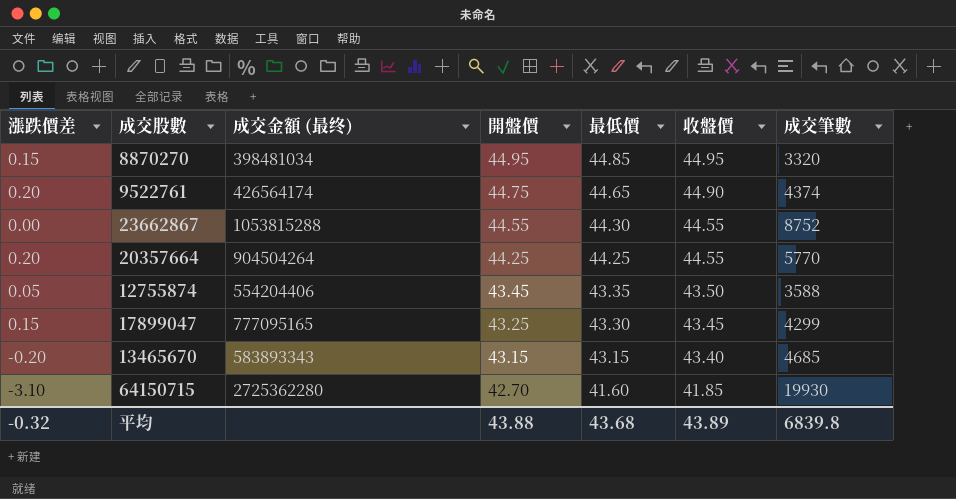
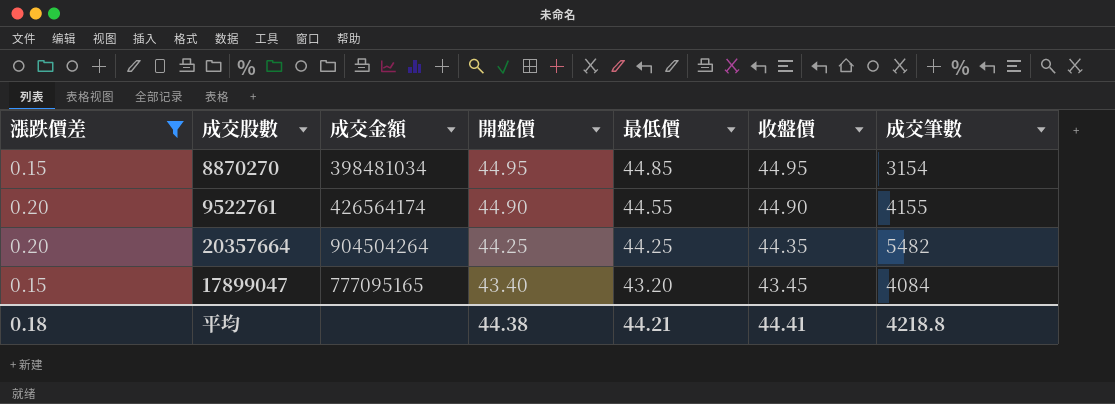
filter: none -> 漲跌價差 >= 0.15
column name: 成交金額 (最终) -> 成交金額
8870270 | 成交筆數: 3320 -> 3154
9522761 | 開盤價: 44.75 -> 44.90
9522761 | 最低價: 44.65 -> 44.55
9522761 | 成交筆數: 4374 -> 4155
20357664 | 收盤價: 44.55 -> 44.35
20357664 | 成交筆數: 5770 -> 5482
17899047 | 開盤價: 43.25 -> 43.40
17899047 | 最低價: 43.30 -> 43.20
17899047 | 成交筆數: 4299 -> 4084
平均 | 漲跌價差: -0.32 -> 0.18
平均 | 開盤價: 43.88 -> 44.38
平均 | 最低價: 43.68 -> 44.21
平均 | 收盤價: 43.89 -> 44.41
平均 | 成交筆數: 6839.8 -> 4218.8

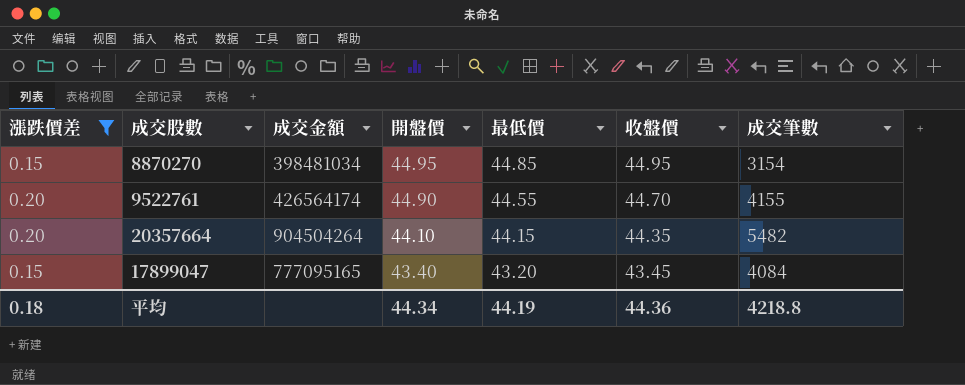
9522761 | 收盤價: 44.90 -> 44.70
20357664 | 開盤價: 44.25 -> 44.10
20357664 | 最低價: 44.25 -> 44.15
平均 | 開盤價: 44.38 -> 44.34
平均 | 最低價: 44.21 -> 44.19
平均 | 收盤價: 44.41 -> 44.36

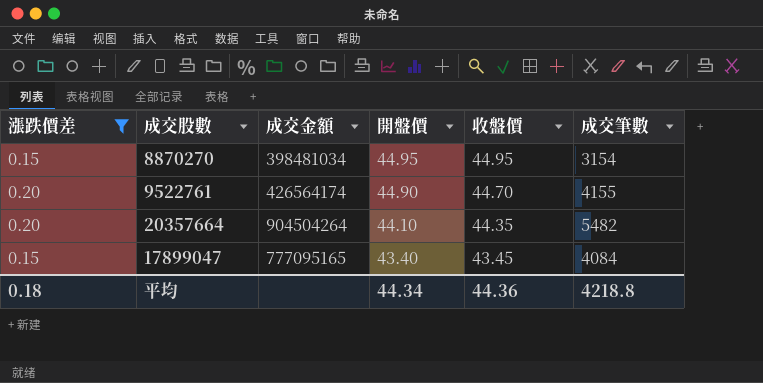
column 最低價 | position: 5 -> none

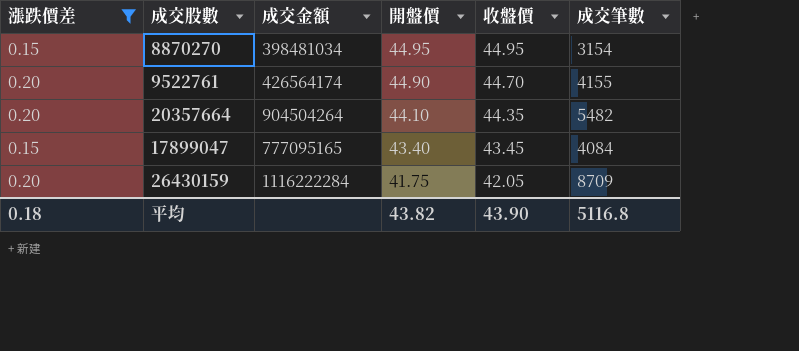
row 26430159: none -> 0.20 | 1116222284 | 41.75 | 42.05 | 8709
平均 | 開盤價: 44.34 -> 43.82
平均 | 收盤價: 44.36 -> 43.90
平均 | 成交筆數: 4218.8 -> 5116.8

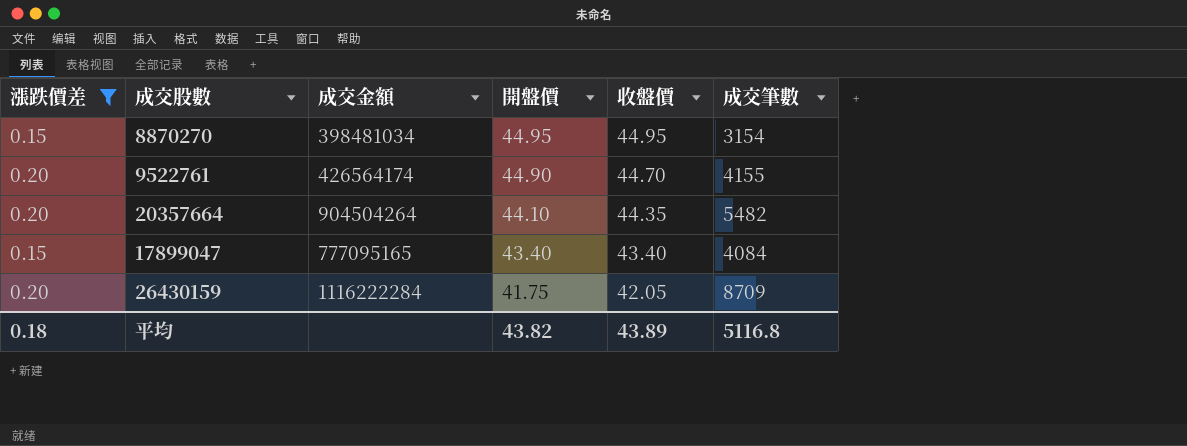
17899047 | 收盤價: 43.45 -> 43.40
平均 | 收盤價: 43.90 -> 43.89

